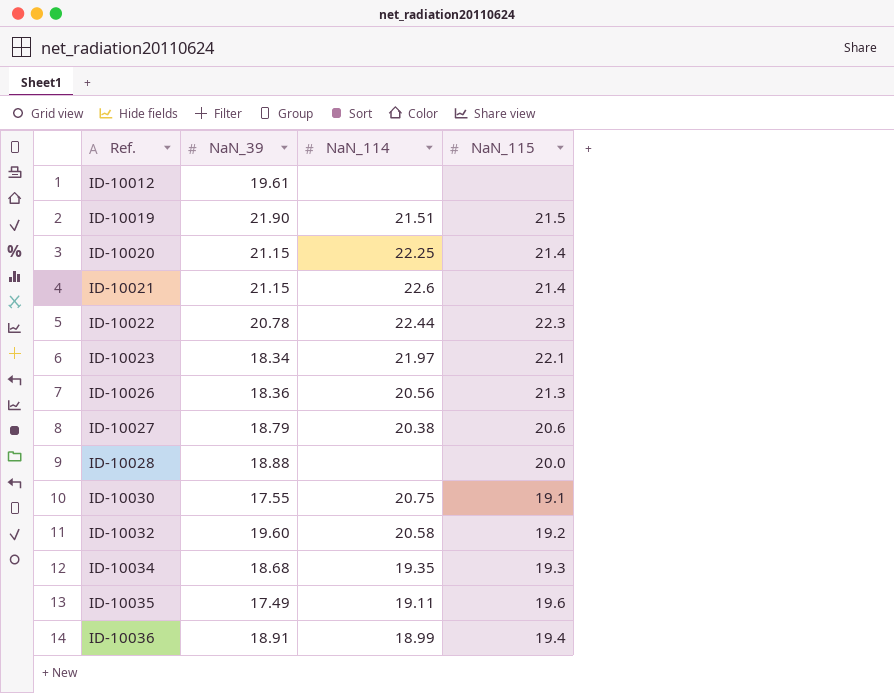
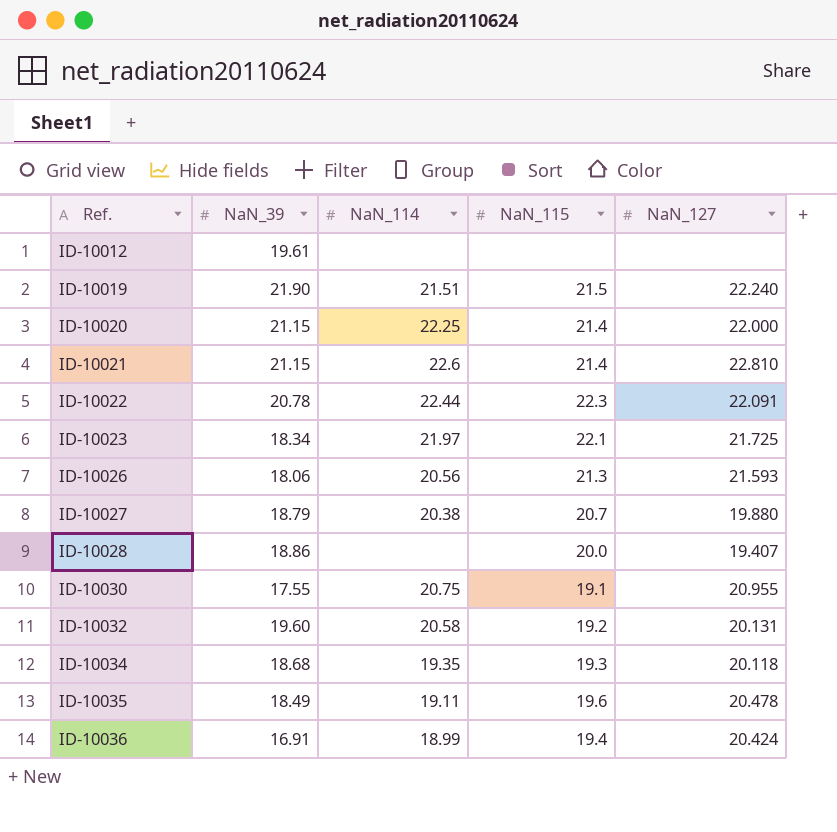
column NaN_127 | position: none -> 5
ID-10026 | NaN_39: 18.36 -> 18.06
ID-10027 | NaN_115: 20.6 -> 20.7
ID-10028 | NaN_39: 18.88 -> 18.86
ID-10035 | NaN_39: 17.49 -> 18.49
ID-10036 | NaN_39: 18.91 -> 16.91

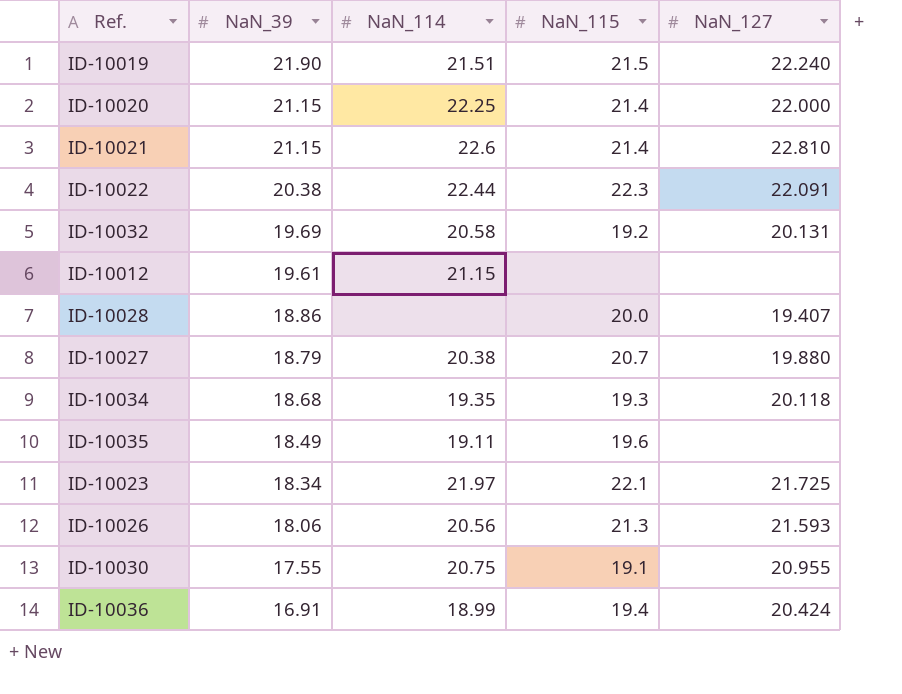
row order: Ref. ascending -> NaN_39 descending
ID-10022 | NaN_39: 20.78 -> 20.38
ID-10032 | NaN_39: 19.60 -> 19.69
ID-10012 | NaN_114: none -> 21.15
ID-10035 | NaN_127: 20.478 -> none

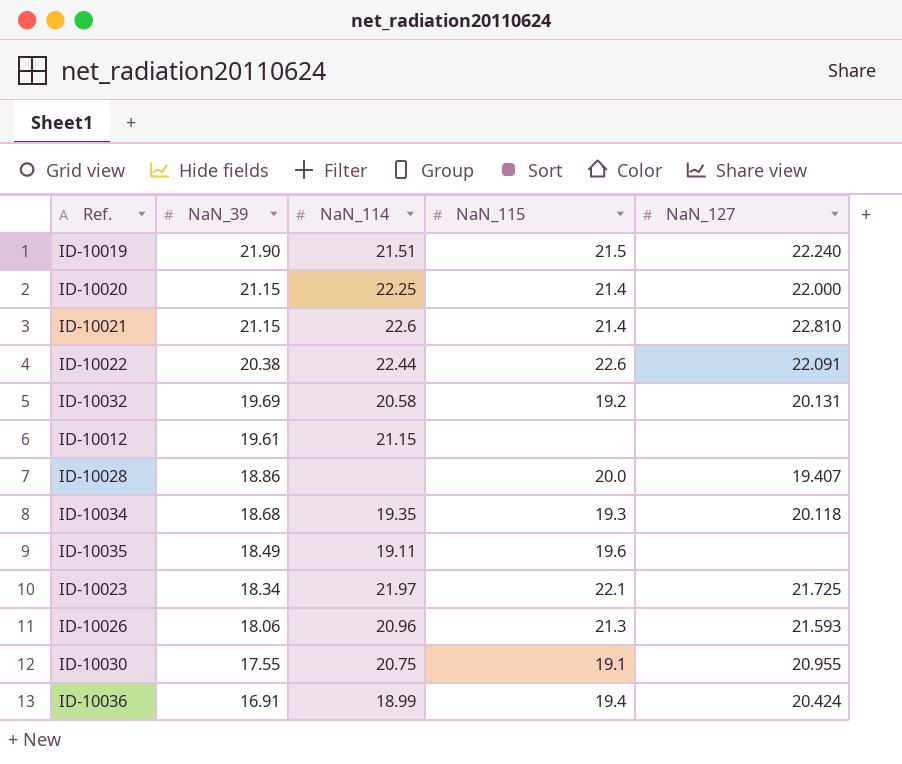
row ID-10027: 18.79 | 20.38 | 20.7 | 19.880 -> none
ID-10022 | NaN_115: 22.3 -> 22.6
ID-10026 | NaN_114: 20.56 -> 20.96

